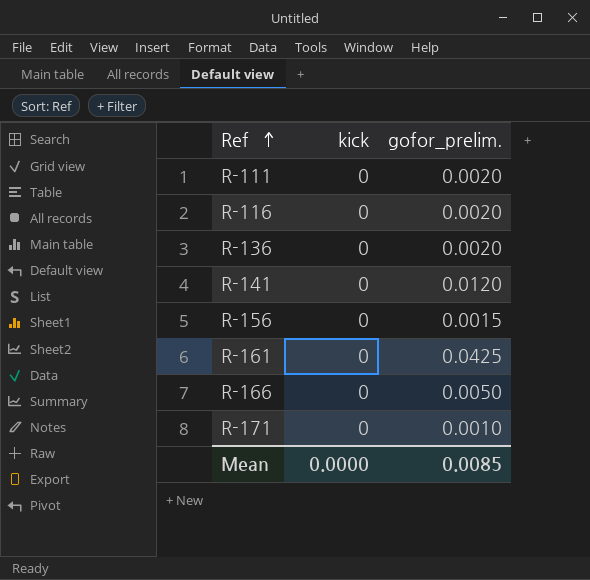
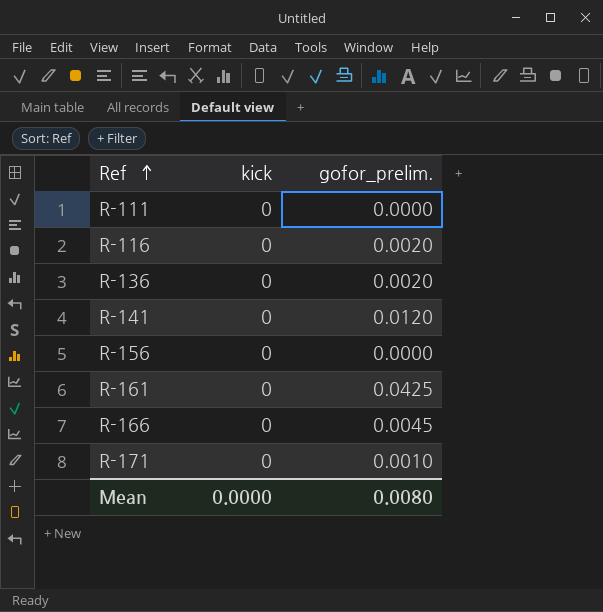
R-111 | gofor_prelim.: 0.0020 -> 0.0000
R-156 | gofor_prelim.: 0.0015 -> 0.0000
R-166 | gofor_prelim.: 0.0050 -> 0.0045
Mean | gofor_prelim.: 0.0085 -> 0.0080

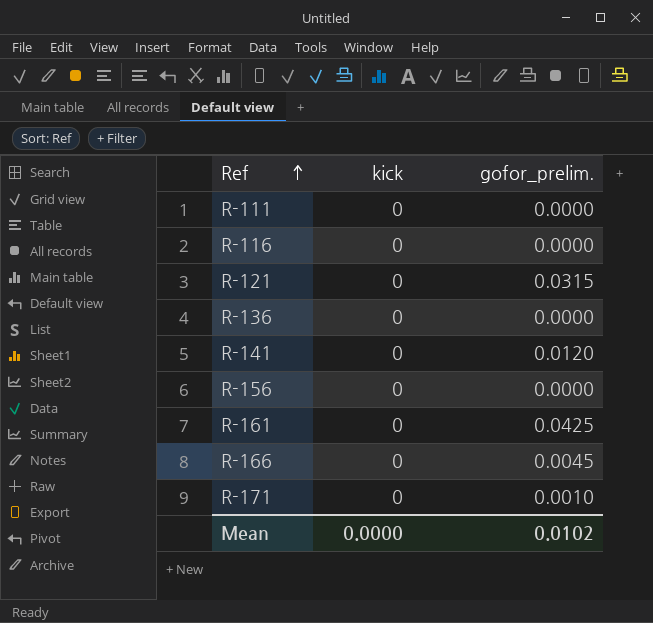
R-116 | gofor_prelim.: 0.0020 -> 0.0000
row R-121: none -> 0 | 0.0315
R-136 | gofor_prelim.: 0.0020 -> 0.0000
Mean | gofor_prelim.: 0.0080 -> 0.0102

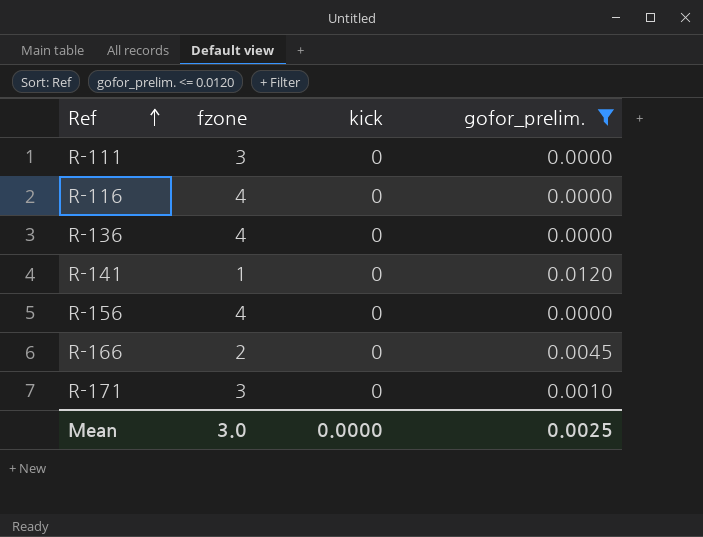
filter: none -> gofor_prelim. <= 0.0120
column fzone | position: none -> 2
Mean | gofor_prelim.: 0.0102 -> 0.0025

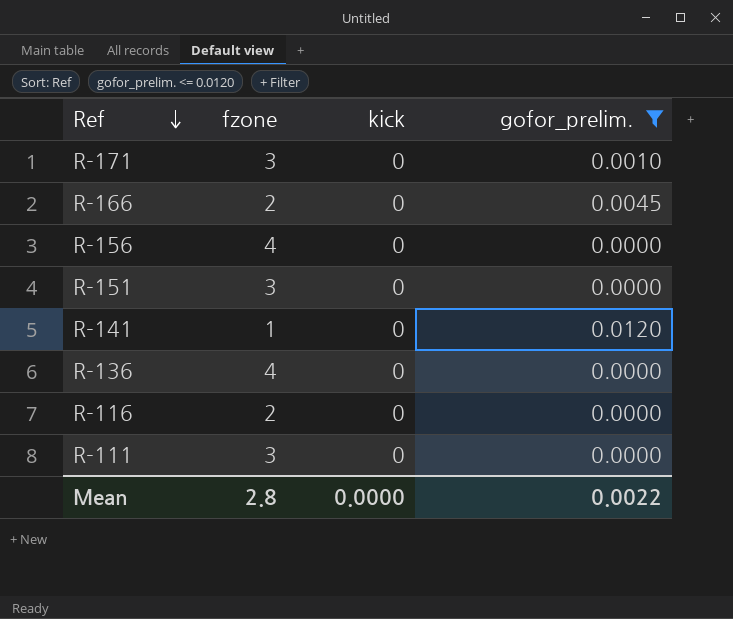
row order: Ref ascending -> Ref descending
row R-151: none -> 3 | 0 | 0.0000
R-116 | fzone: 4 -> 2
Mean | fzone: 3.0 -> 2.8
Mean | gofor_prelim.: 0.0025 -> 0.0022

